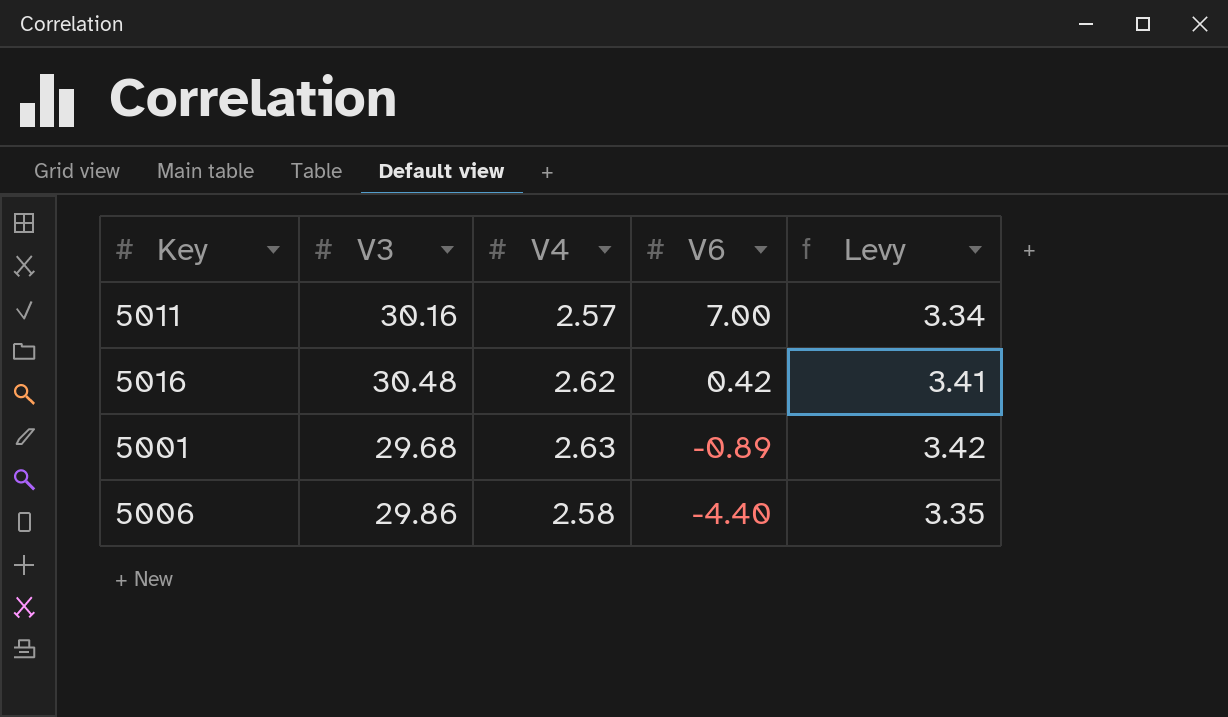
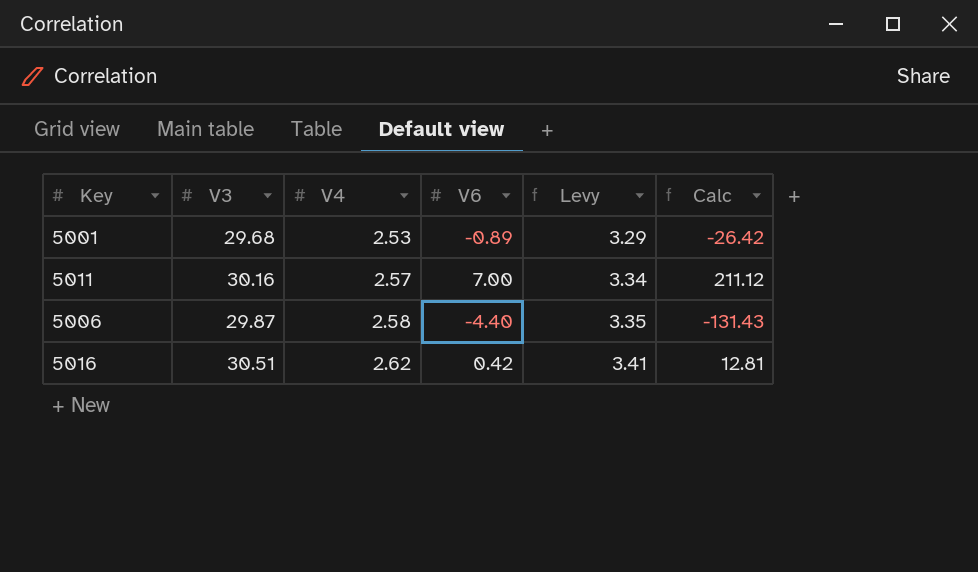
row order: V6 descending -> V4 ascending
column Calc | formula: none -> [V3] * [V6]
5001 | V4: 2.63 -> 2.53
5001 | Levy: 3.42 -> 3.29
5006 | V3: 29.86 -> 29.87
5016 | V3: 30.48 -> 30.51

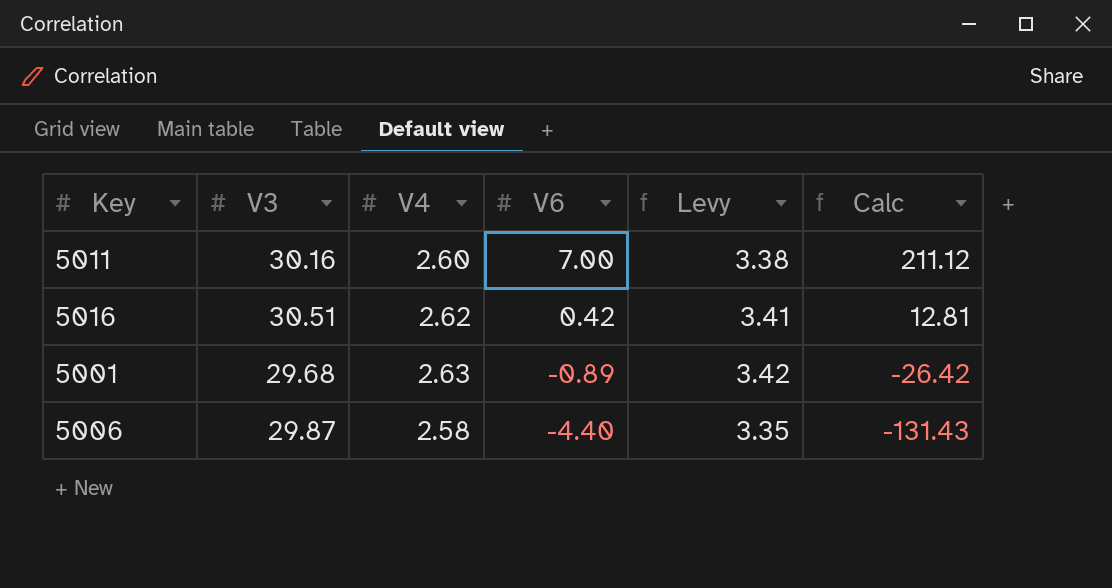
row order: V4 ascending -> V6 descending
5011 | V4: 2.57 -> 2.60
5011 | Levy: 3.34 -> 3.38
5001 | V4: 2.53 -> 2.63
5001 | Levy: 3.29 -> 3.42

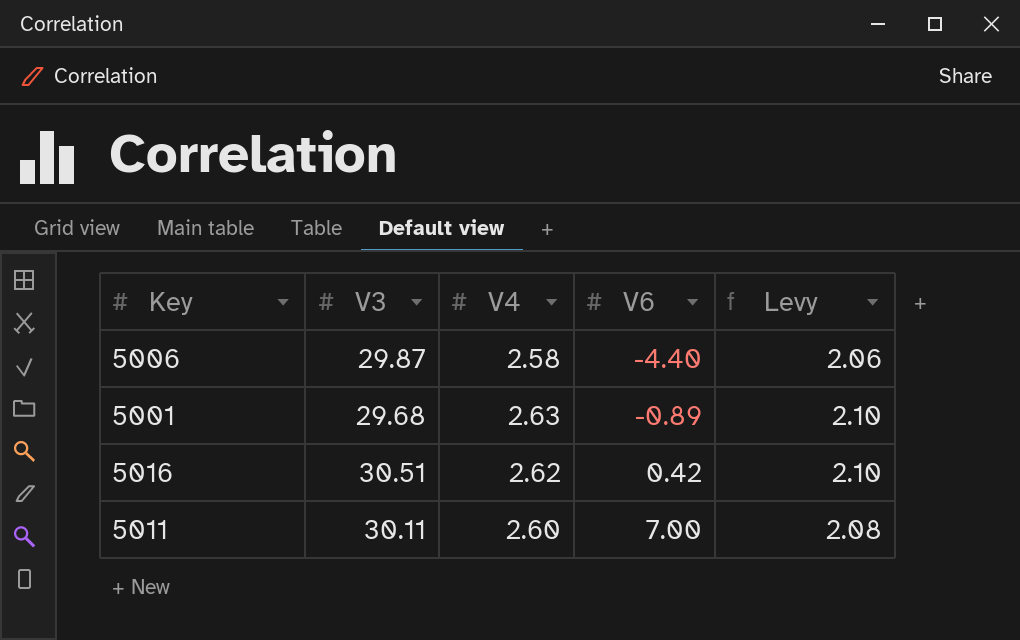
row order: V6 descending -> V6 ascending
column Calc | formula: [V3] * [V6] -> none
column Levy | formula: [V4] * 1.3 -> [V4] * 0.8
5011 | V3: 30.16 -> 30.11

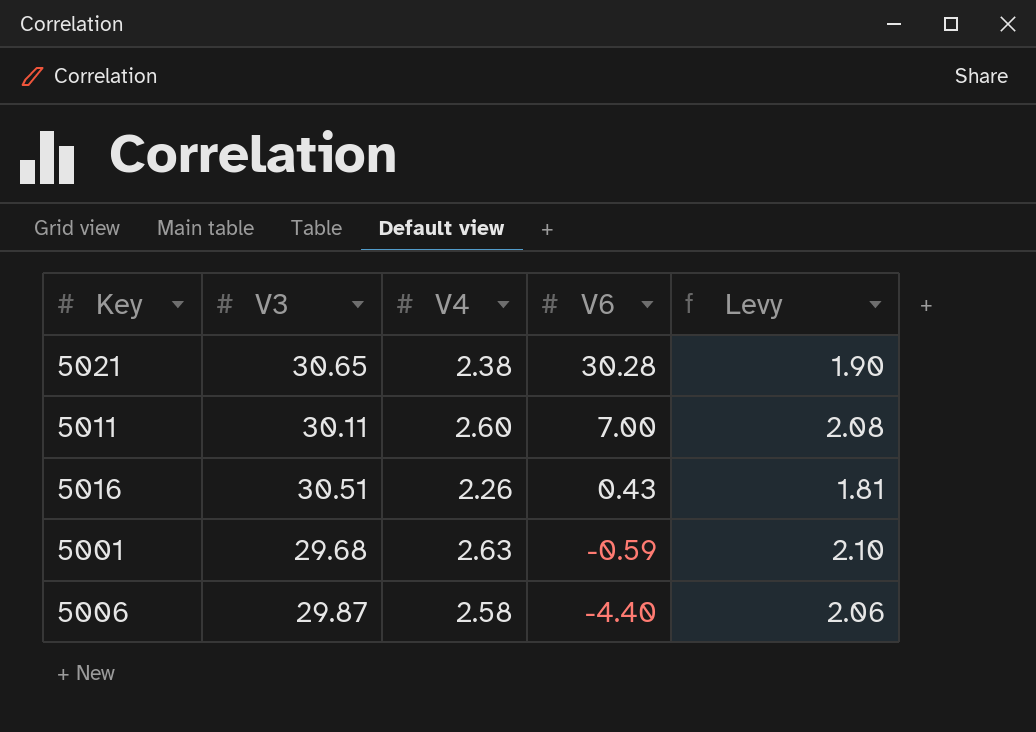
row order: V6 ascending -> V6 descending
row 5021: none -> 30.65 | 2.38 | 30.28 | 1.90
5016 | V4: 2.62 -> 2.26
5016 | V6: 0.42 -> 0.43
5016 | Levy: 2.10 -> 1.81
5001 | V6: -0.89 -> -0.59

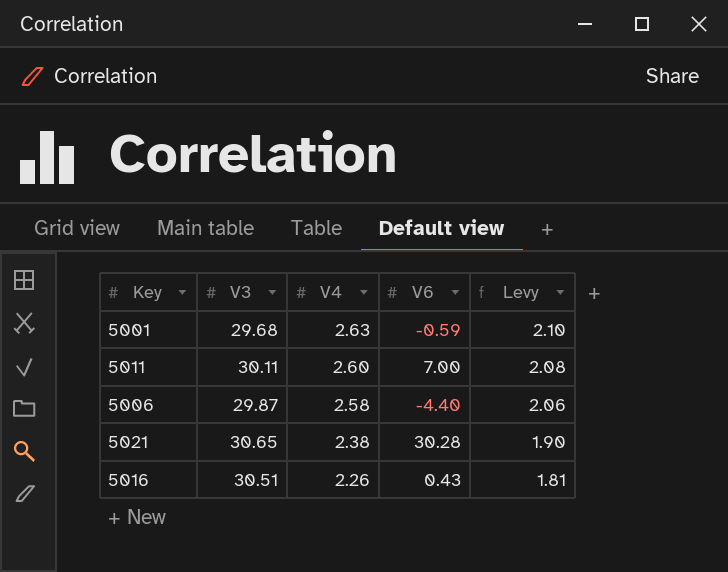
row order: V6 descending -> V4 descending

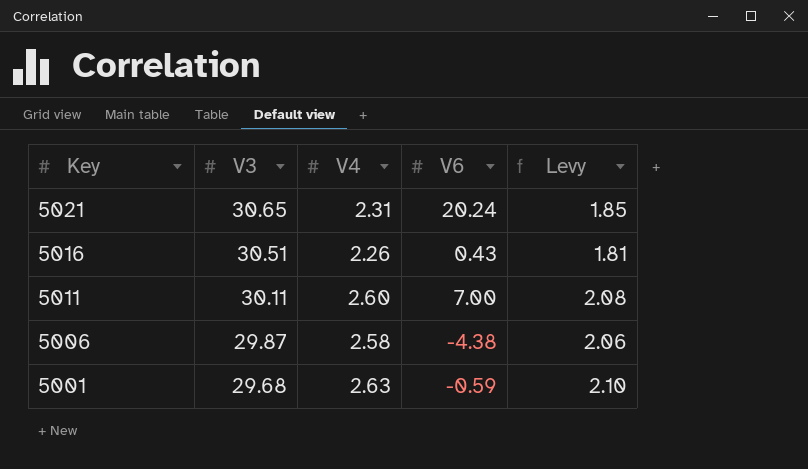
row order: V4 descending -> Key descending
5021 | V4: 2.38 -> 2.31
5021 | V6: 30.28 -> 20.24
5021 | Levy: 1.90 -> 1.85
5006 | V6: -4.40 -> -4.38

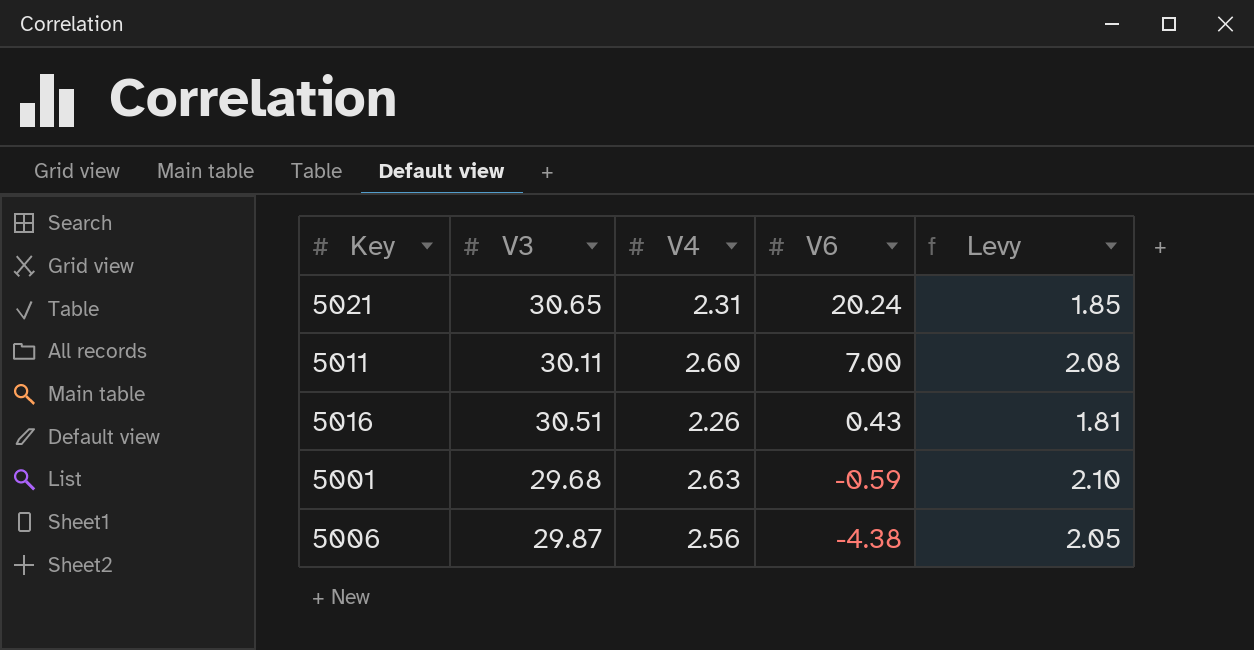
row order: Key descending -> V6 descending
5006 | V4: 2.58 -> 2.56
5006 | Levy: 2.06 -> 2.05

